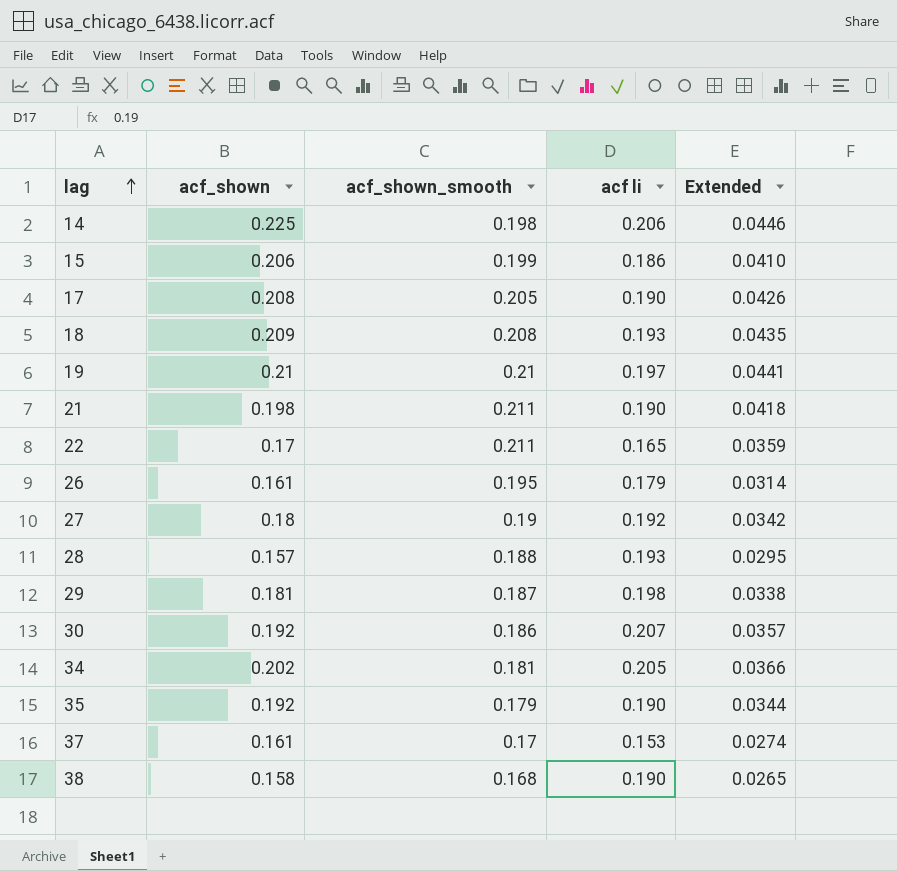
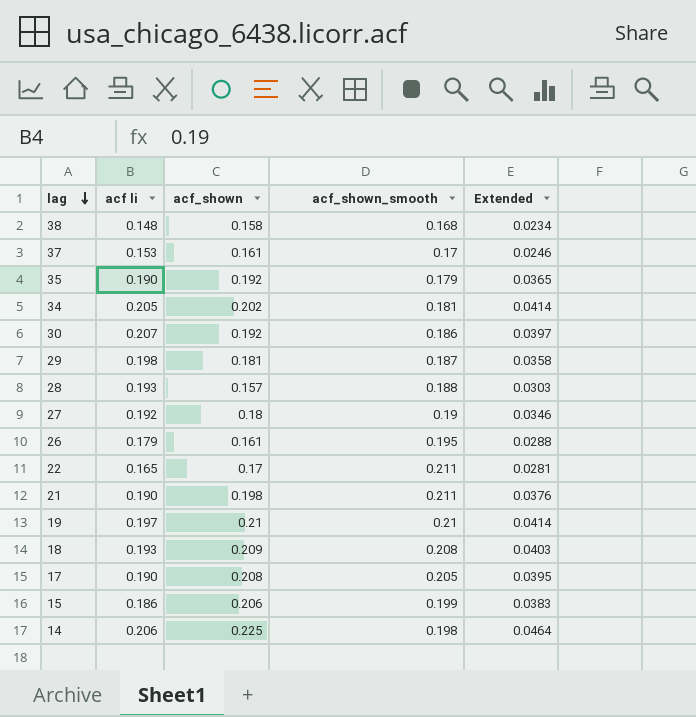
row order: lag ascending -> lag descending
column acf li | position: 4 -> 2
column Extended | formula: [acf_shown] * [acf_shown_smooth] -> [acf li] * [acf_shown]
38 | acf li: 0.190 -> 0.148

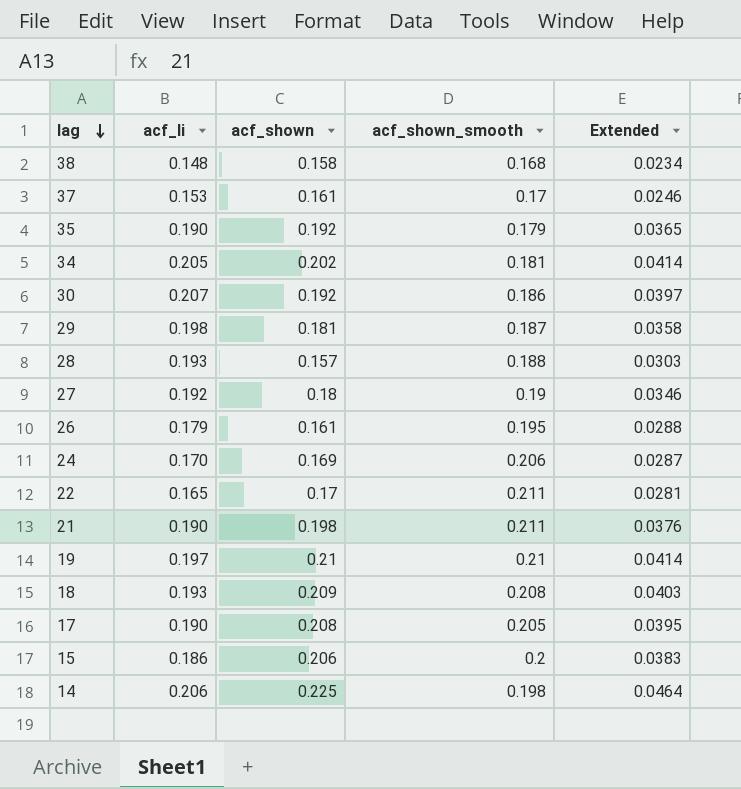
column name: acf li -> acf_li
row 24: none -> 0.170 | 0.169 | 0.206 | 0.0287
15 | acf_shown_smooth: 0.199 -> 0.2

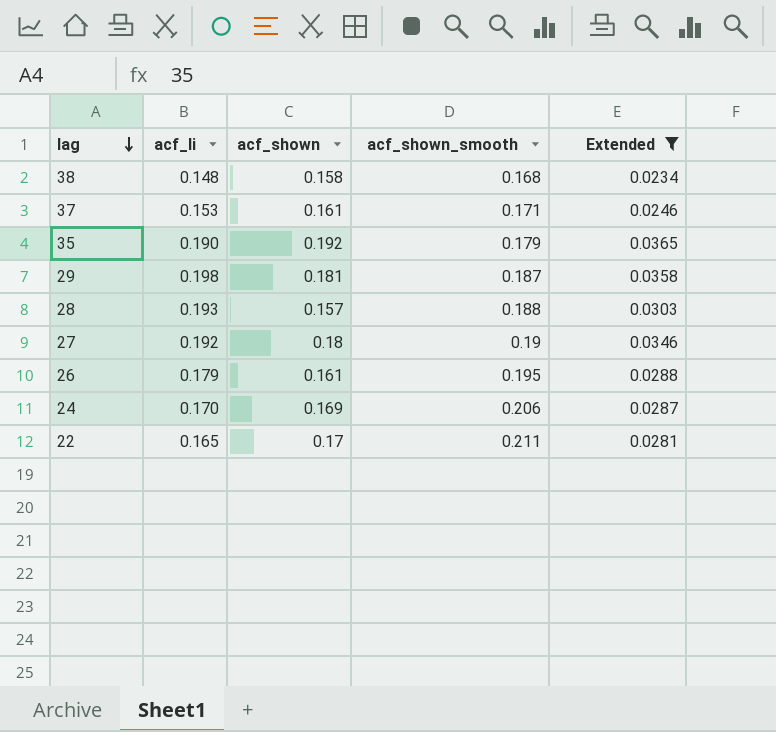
filter: none -> Extended <= 0.0365
37 | acf_shown_smooth: 0.17 -> 0.171

